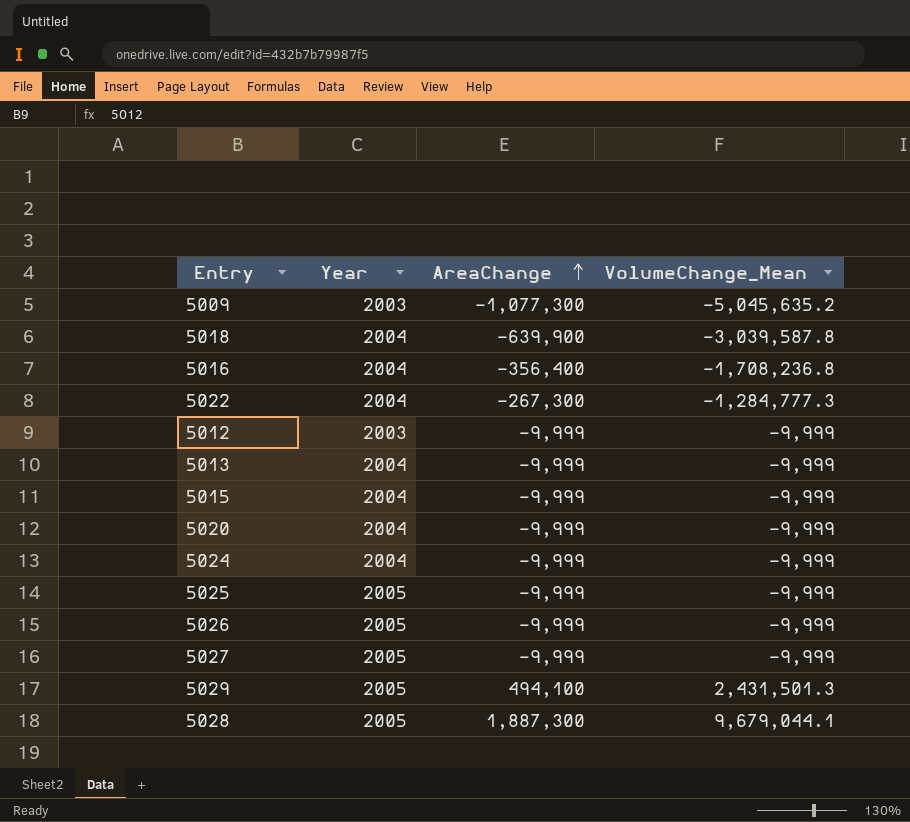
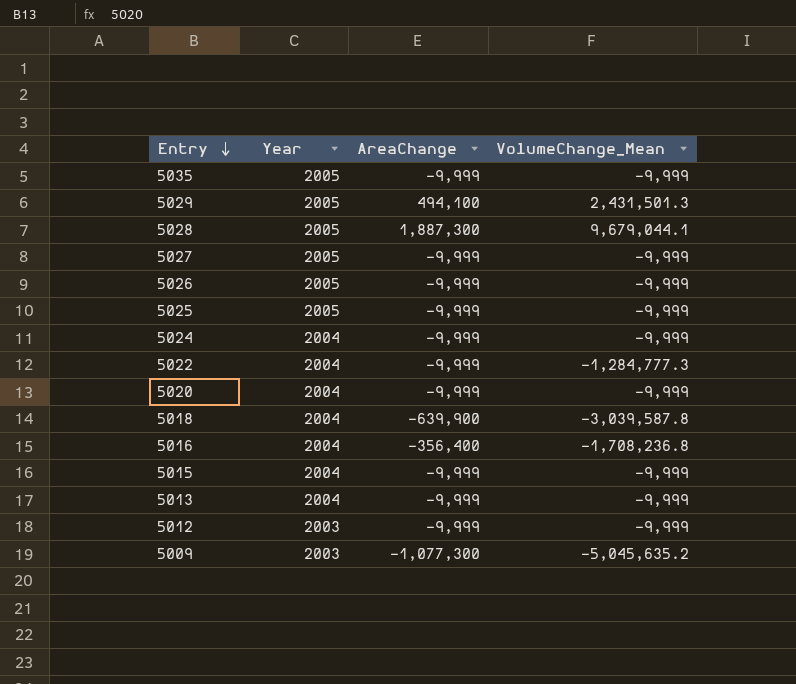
row order: AreaChange ascending -> Entry descending
row 5035: none -> 2005 | -9,999 | -9,999
5022 | AreaChange: -267,300 -> -9,999

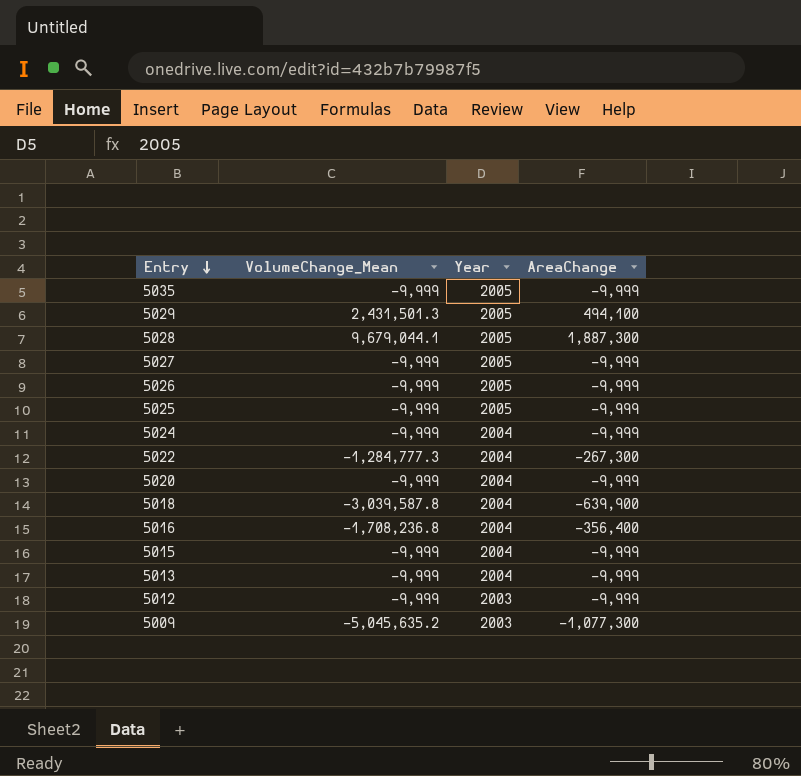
column VolumeChange_Mean | position: 4 -> 2
5022 | AreaChange: -9,999 -> -267,300

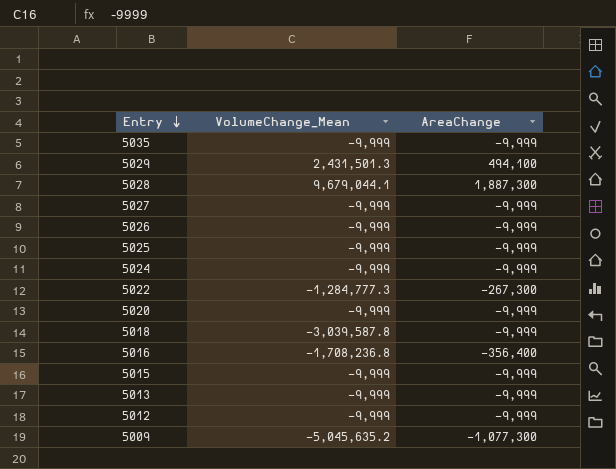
column Year | position: 3 -> none
5018 | AreaChange: -639,900 -> -9,999

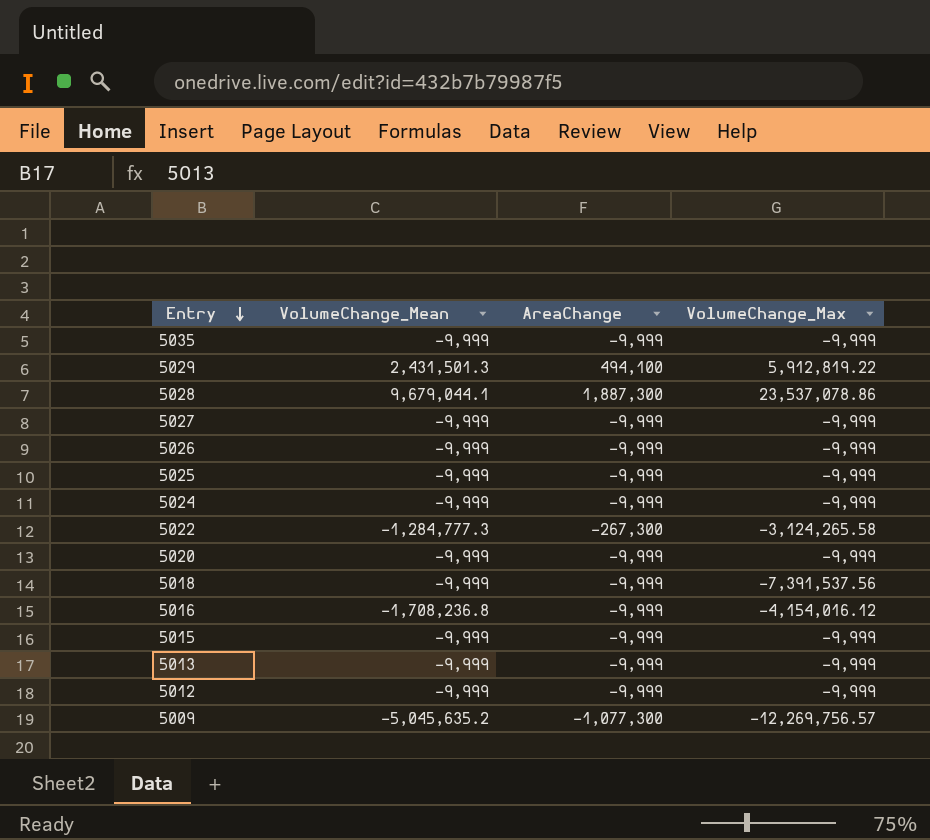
column VolumeChange_Max | position: none -> 4
5018 | VolumeChange_Mean: -3,039,587.8 -> -9,999
5016 | AreaChange: -356,400 -> -9,999

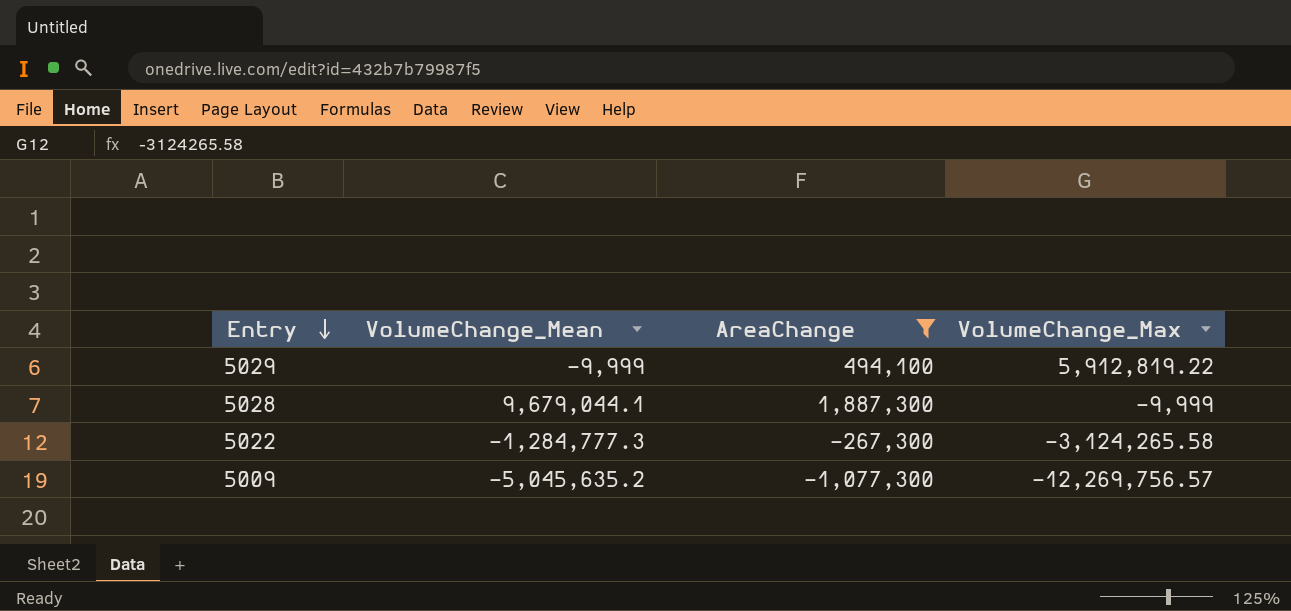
filter: none -> AreaChange != -9,999
5029 | VolumeChange_Mean: 2,431,501.3 -> -9,999
5028 | VolumeChange_Max: 23,537,078.86 -> -9,999

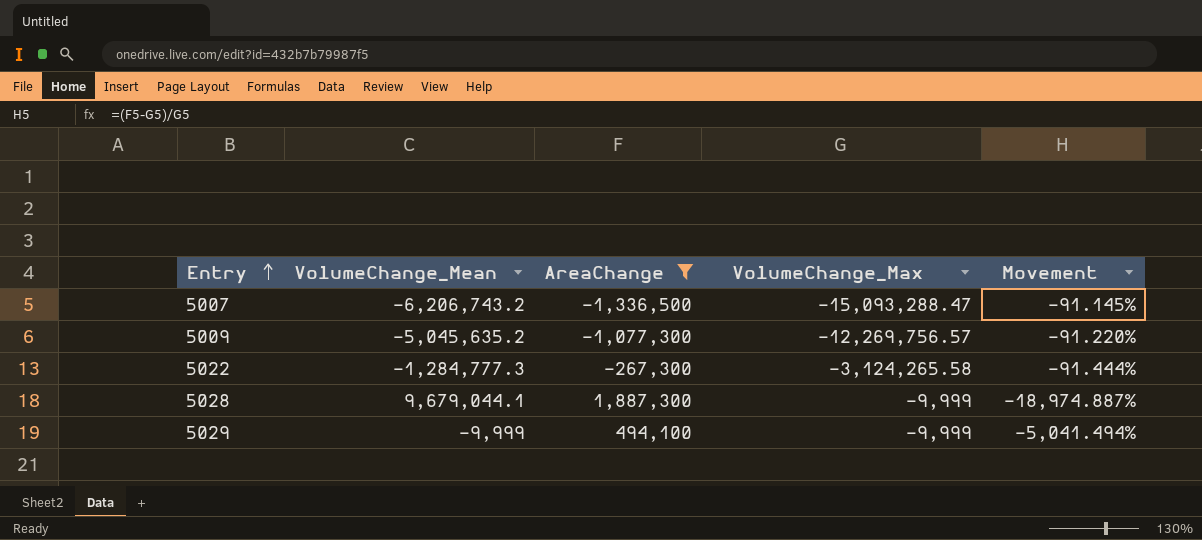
row order: Entry descending -> Entry ascending
column Movement | formula: none -> ([AreaChange] - [VolumeChange_Max]) / [VolumeChange_Max]
row 5007: none -> -6,206,743.2 | -1,336,500 | -15,093,288.47 | -91.145%
5029 | VolumeChange_Max: 5,912,819.22 -> -9,999

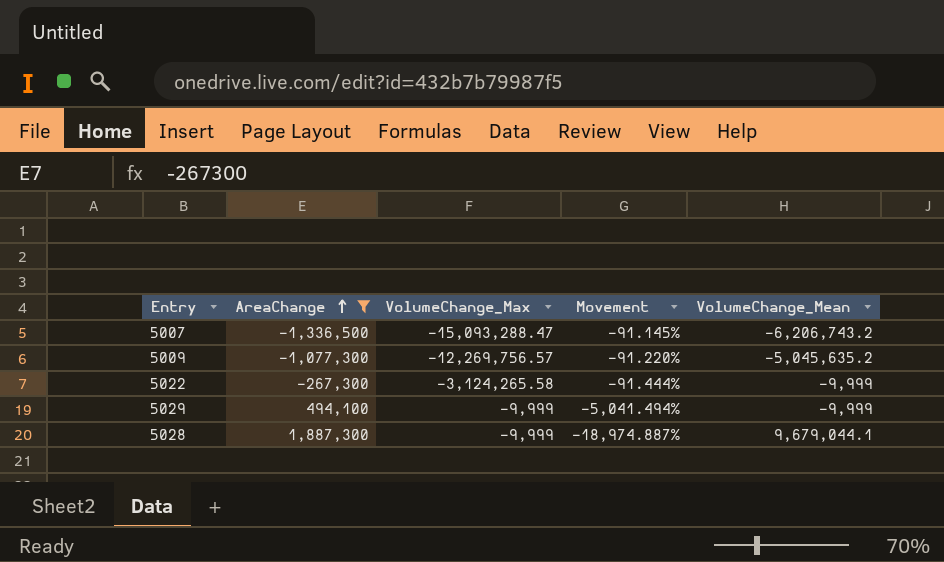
row order: Entry ascending -> AreaChange ascending
column VolumeChange_Mean | position: 2 -> 5
5022 | VolumeChange_Mean: -1,284,777.3 -> -9,999

